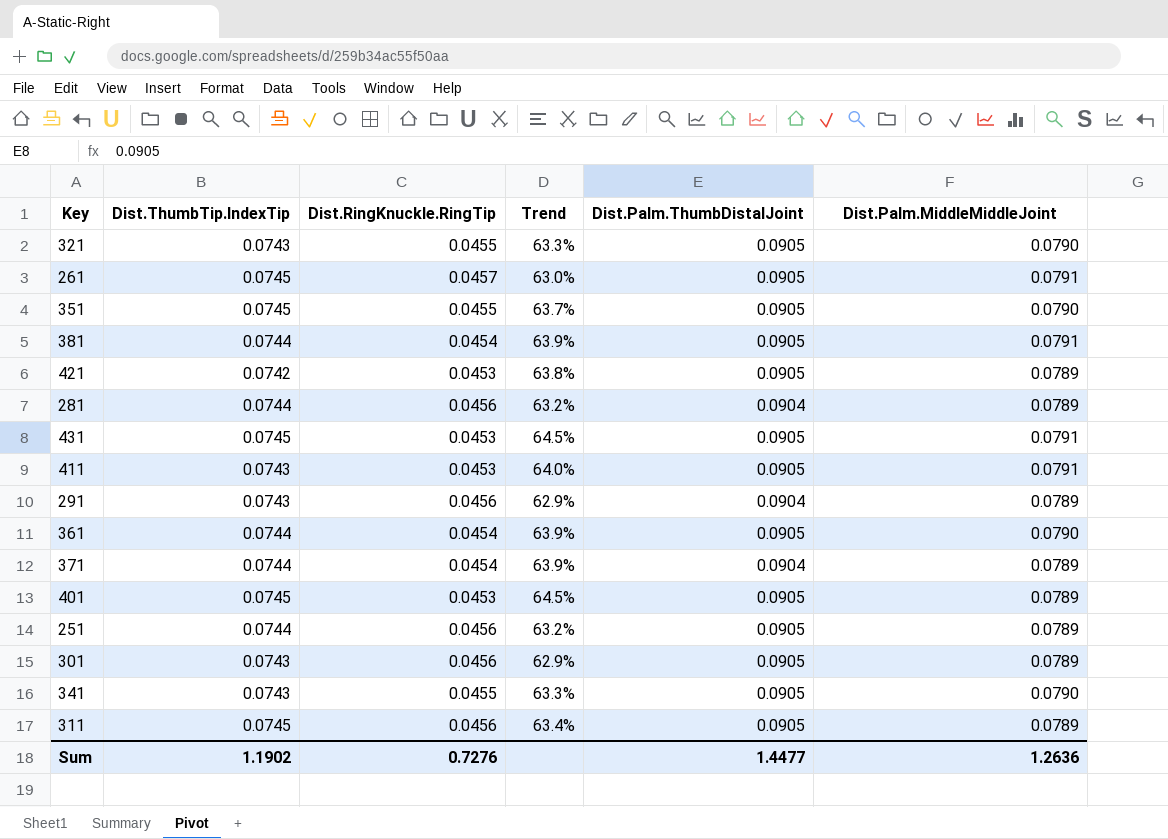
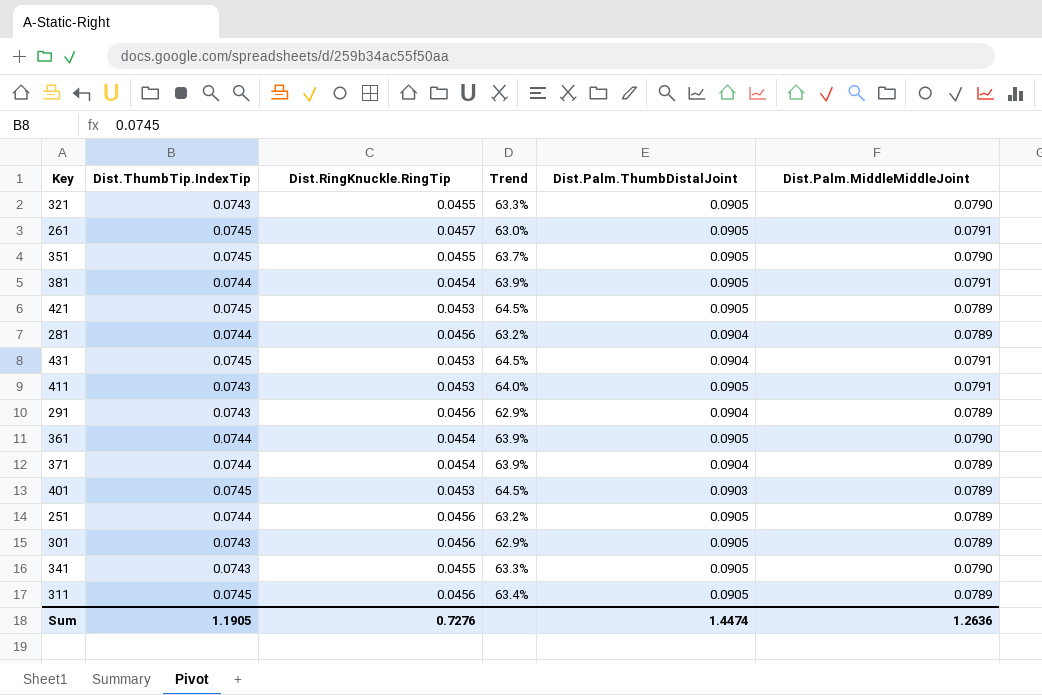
421 | Dist.ThumbTip.IndexTip: 0.0742 -> 0.0745
421 | Trend: 63.8% -> 64.5%
431 | Dist.Palm.ThumbDistalJoint: 0.0905 -> 0.0904
401 | Dist.Palm.ThumbDistalJoint: 0.0905 -> 0.0903
Sum | Dist.ThumbTip.IndexTip: 1.1902 -> 1.1905
Sum | Dist.Palm.ThumbDistalJoint: 1.4477 -> 1.4474

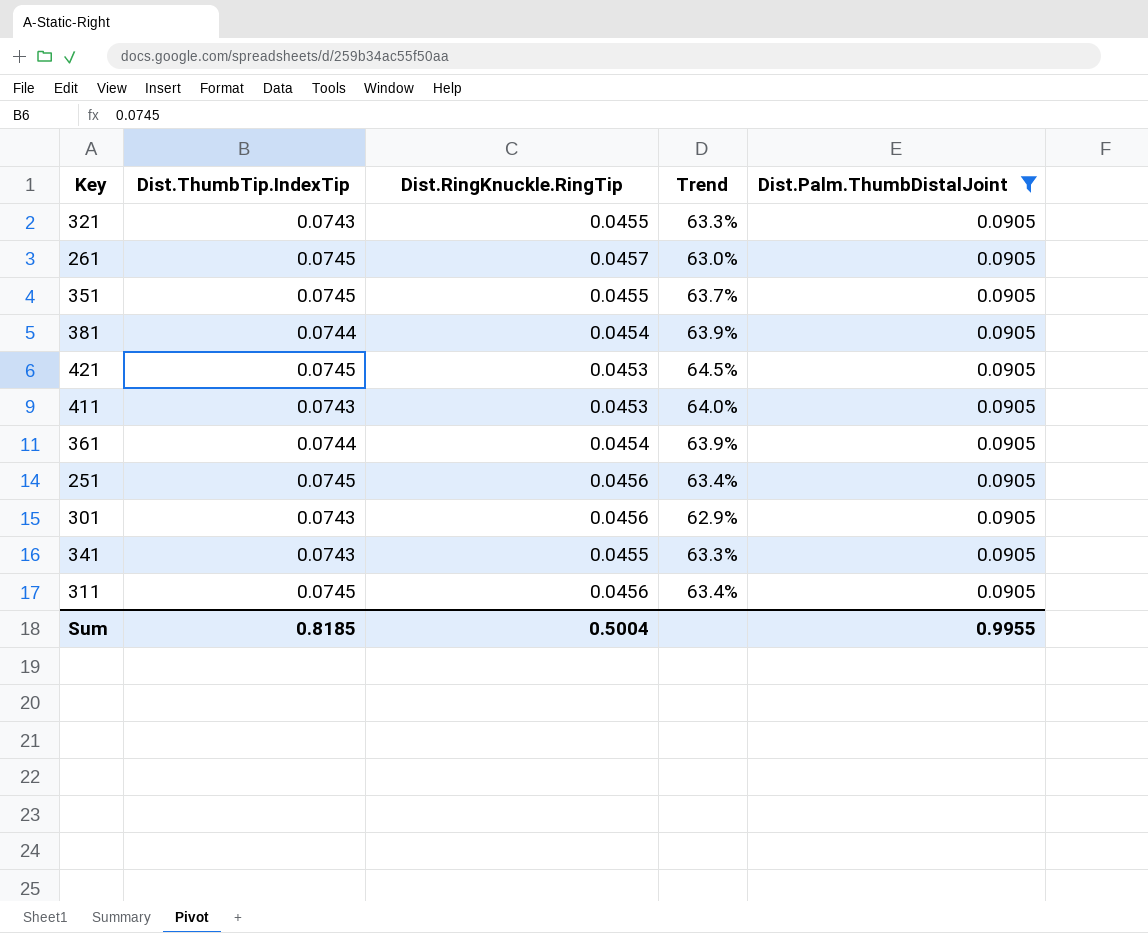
filter: none -> Dist.Palm.ThumbDistalJoint = 0.0905
column Dist.Palm.MiddleMiddleJoint | position: 6 -> none
251 | Dist.ThumbTip.IndexTip: 0.0744 -> 0.0745
251 | Trend: 63.2% -> 63.4%
Sum | Dist.ThumbTip.IndexTip: 1.1905 -> 0.8185
Sum | Dist.RingKnuckle.RingTip: 0.7276 -> 0.5004
Sum | Dist.Palm.ThumbDistalJoint: 1.4474 -> 0.9955

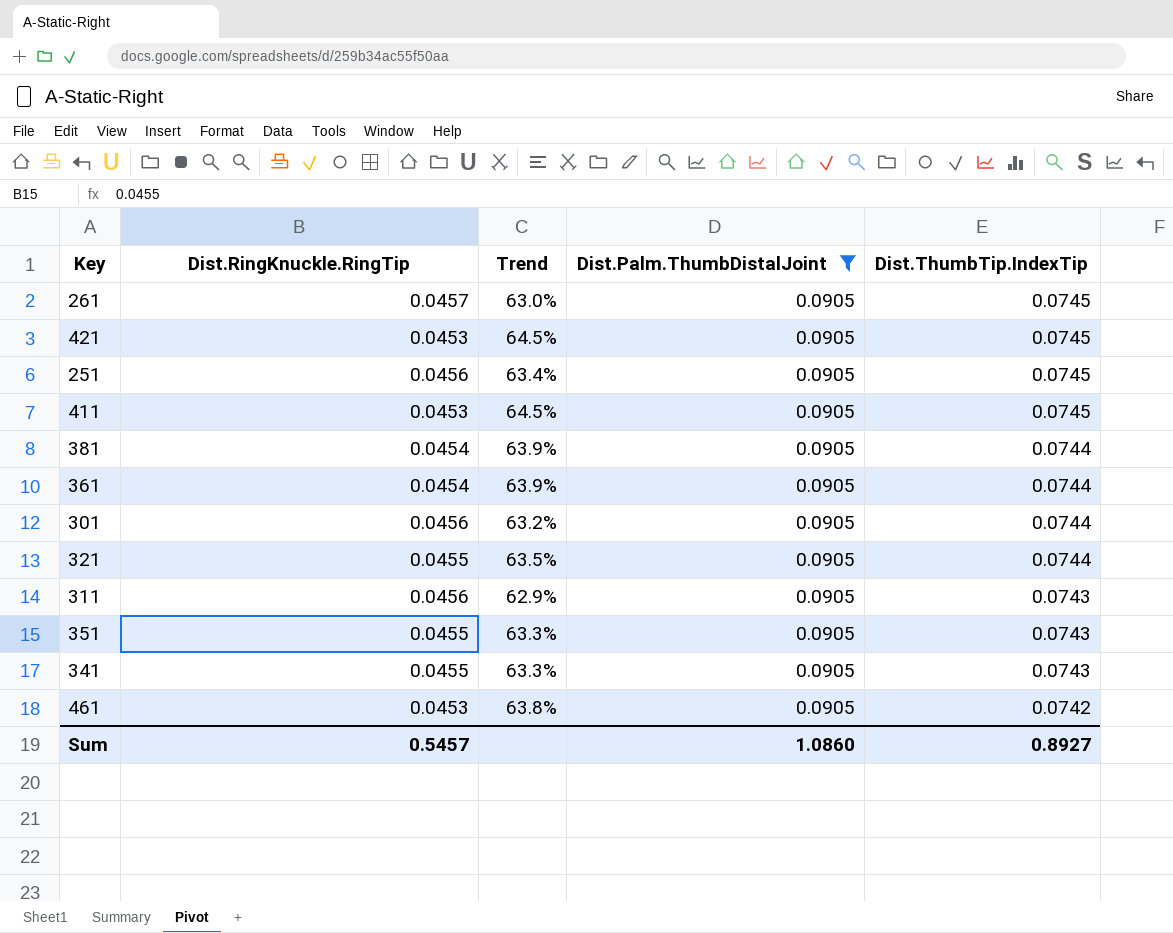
row order: none -> Dist.ThumbTip.IndexTip descending
column Dist.ThumbTip.IndexTip | position: 2 -> 5
411 | Trend: 64.0% -> 64.5%
411 | Dist.ThumbTip.IndexTip: 0.0743 -> 0.0745
301 | Trend: 62.9% -> 63.2%
301 | Dist.ThumbTip.IndexTip: 0.0743 -> 0.0744
321 | Trend: 63.3% -> 63.5%
321 | Dist.ThumbTip.IndexTip: 0.0743 -> 0.0744
311 | Trend: 63.4% -> 62.9%
311 | Dist.ThumbTip.IndexTip: 0.0745 -> 0.0743
351 | Trend: 63.7% -> 63.3%
351 | Dist.ThumbTip.IndexTip: 0.0745 -> 0.0743
row 461: none -> 0.0453 | 63.8% | 0.0905 | 0.0742
Sum | Dist.RingKnuckle.RingTip: 0.5004 -> 0.5457
Sum | Dist.Palm.ThumbDistalJoint: 0.9955 -> 1.0860
Sum | Dist.ThumbTip.IndexTip: 0.8185 -> 0.8927

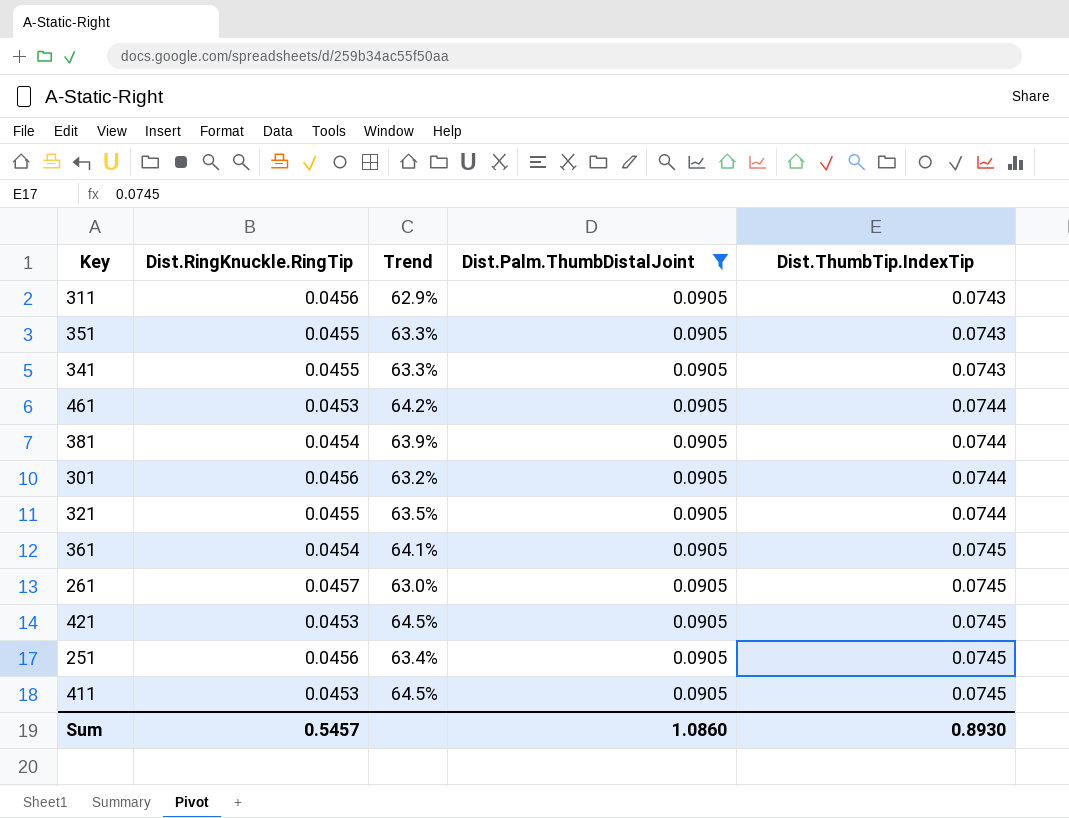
row order: Dist.ThumbTip.IndexTip descending -> Dist.ThumbTip.IndexTip ascending
461 | Trend: 63.8% -> 64.2%
461 | Dist.ThumbTip.IndexTip: 0.0742 -> 0.0744
361 | Trend: 63.9% -> 64.1%
361 | Dist.ThumbTip.IndexTip: 0.0744 -> 0.0745
Sum | Dist.ThumbTip.IndexTip: 0.8927 -> 0.8930

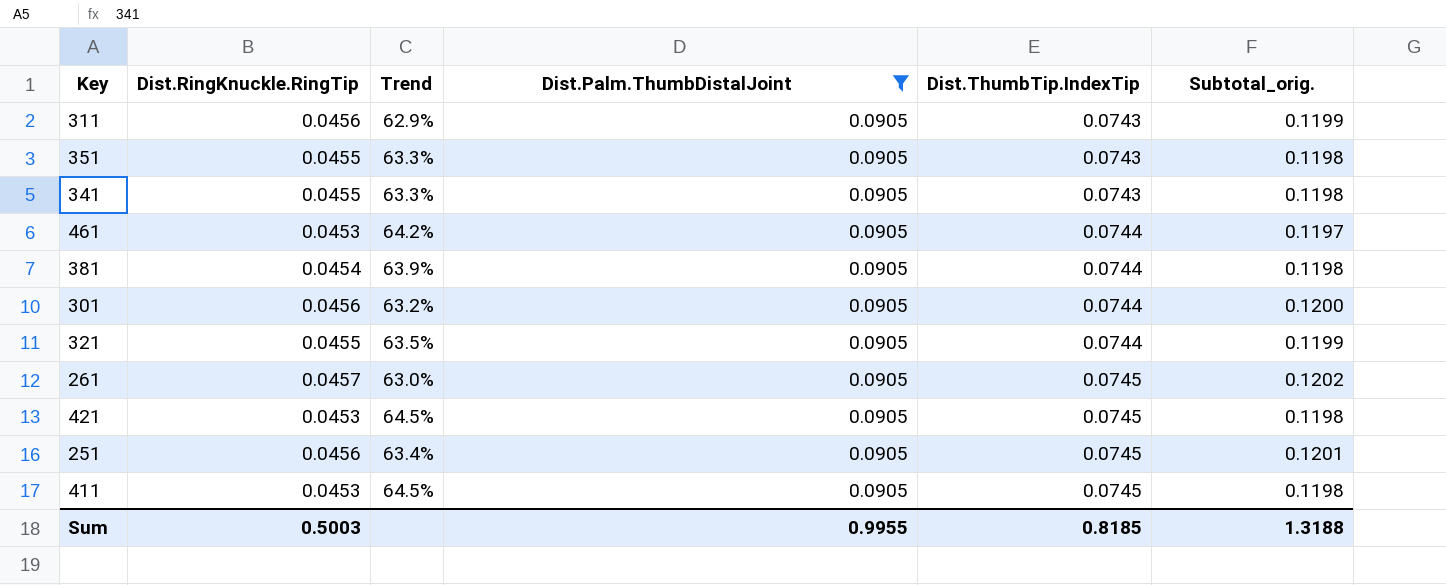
column Subtotal_orig. | formula: none -> [Dist.RingKnuckle.RingTip] + [Dist.ThumbTip.IndexTip]
row 361: 0.0454 | 64.1% | 0.0905 | 0.0745 -> none
Sum | Dist.RingKnuckle.RingTip: 0.5457 -> 0.5003
Sum | Dist.Palm.ThumbDistalJoint: 1.0860 -> 0.9955
Sum | Dist.ThumbTip.IndexTip: 0.8930 -> 0.8185

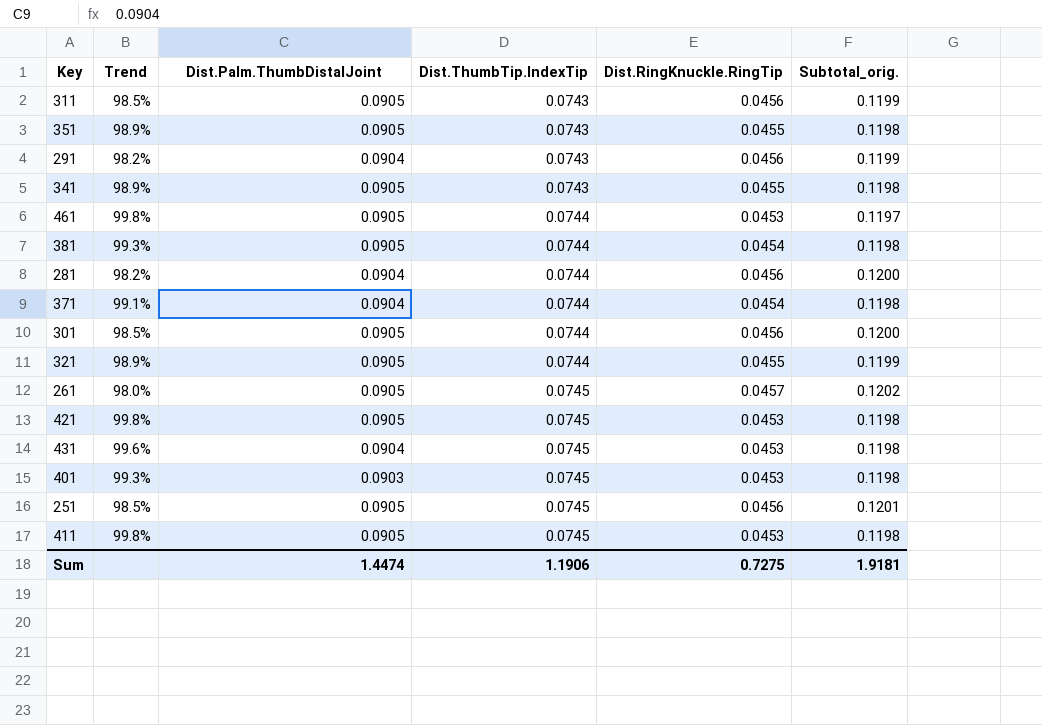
filter: Dist.Palm.ThumbDistalJoint = 0.0905 -> none
column Trend | formula: ([Dist.ThumbTip.IndexTip] - [Dist.RingKnuckle.RingTip]) / [Dist.RingKnuckle.RingTip] -> ([Dist.Palm.ThumbDistalJoint] - [Dist.RingKnuckle.RingTip]) / [Dist.RingKnuckle.RingTip]
column Dist.RingKnuckle.RingTip | position: 2 -> 5
Sum | Dist.Palm.ThumbDistalJoint: 0.9955 -> 1.4474
Sum | Dist.ThumbTip.IndexTip: 0.8185 -> 1.1906
Sum | Dist.RingKnuckle.RingTip: 0.5003 -> 0.7275
Sum | Subtotal_orig.: 1.3188 -> 1.9181

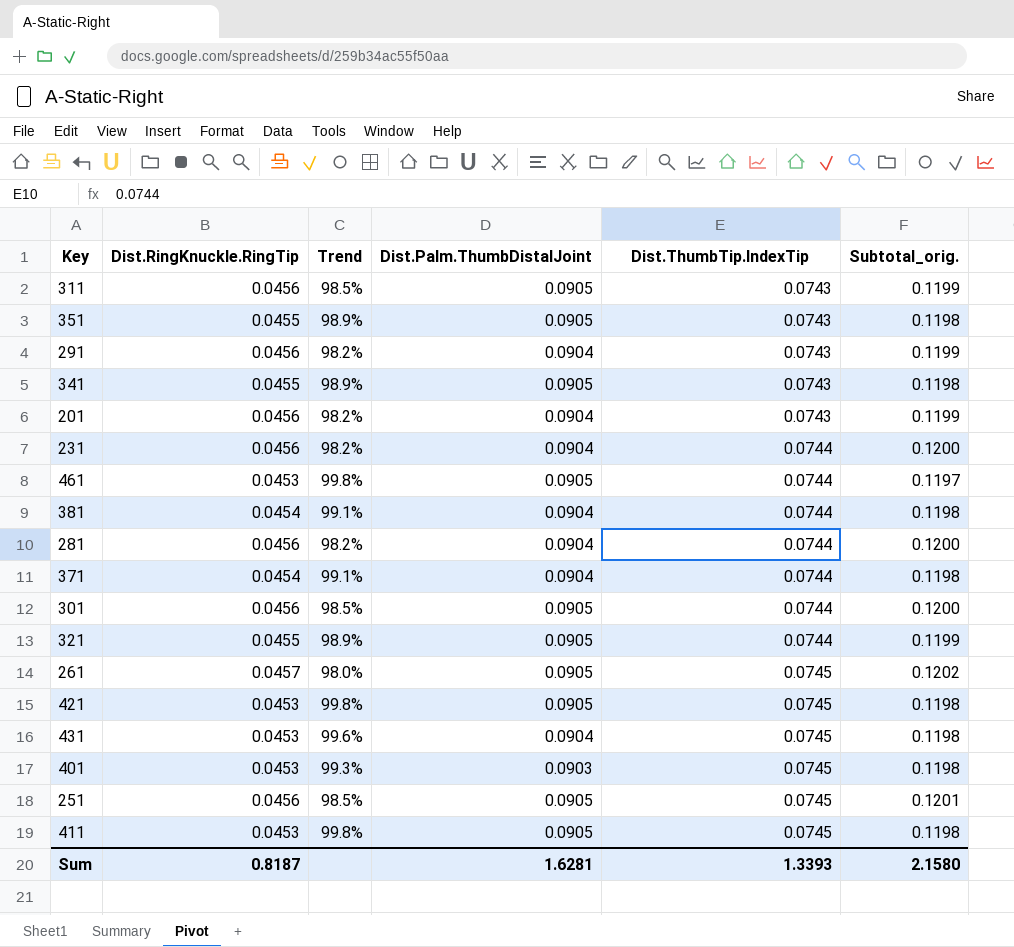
column Dist.RingKnuckle.RingTip | position: 5 -> 2
row 201: none -> 0.0456 | 98.2% | 0.0904 | 0.0743 | 0.1199
row 231: none -> 0.0456 | 98.2% | 0.0904 | 0.0744 | 0.1200
381 | Trend: 99.3% -> 99.1%
381 | Dist.Palm.ThumbDistalJoint: 0.0905 -> 0.0904
Sum | Dist.RingKnuckle.RingTip: 0.7275 -> 0.8187
Sum | Dist.Palm.ThumbDistalJoint: 1.4474 -> 1.6281
Sum | Dist.ThumbTip.IndexTip: 1.1906 -> 1.3393
Sum | Subtotal_orig.: 1.9181 -> 2.1580

